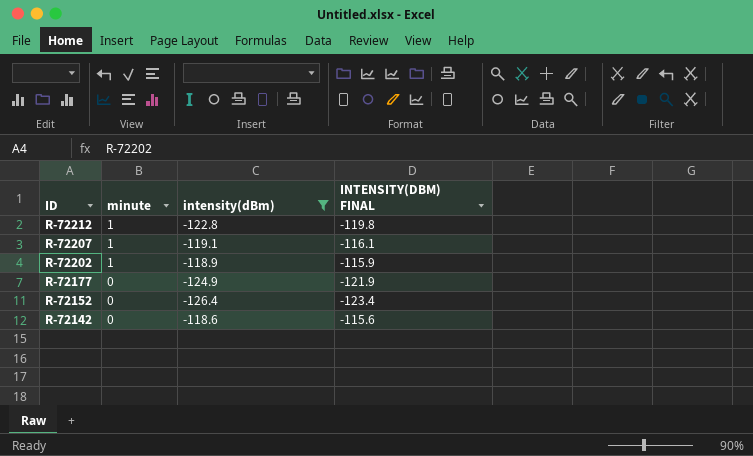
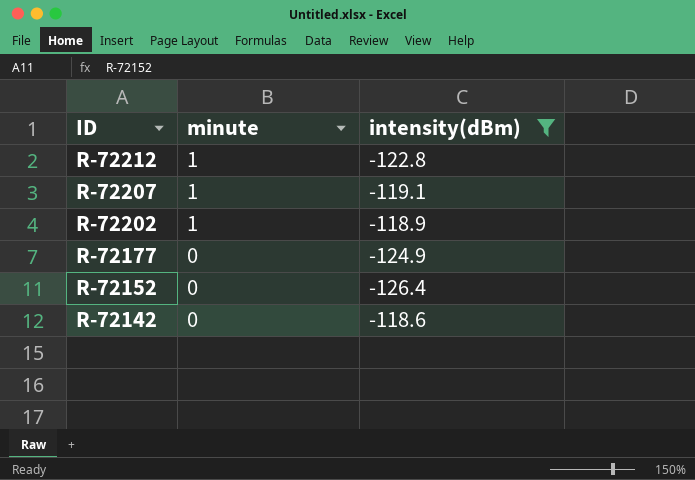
column INTENSITY(DBM) FINAL | formula: [intensity(dBm)] + 3 -> none

